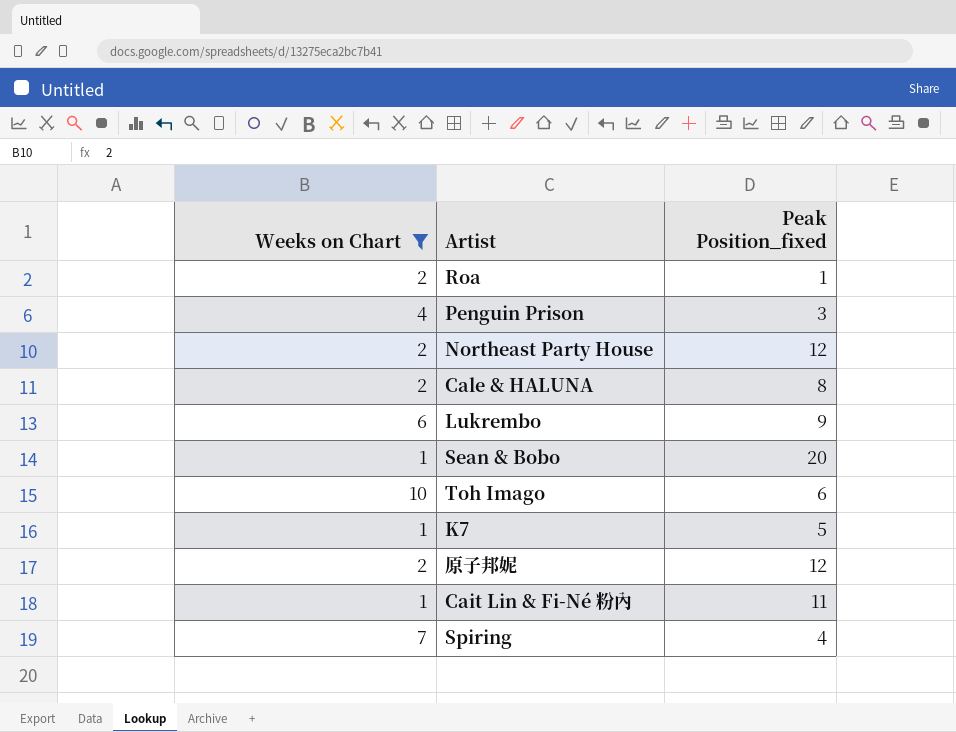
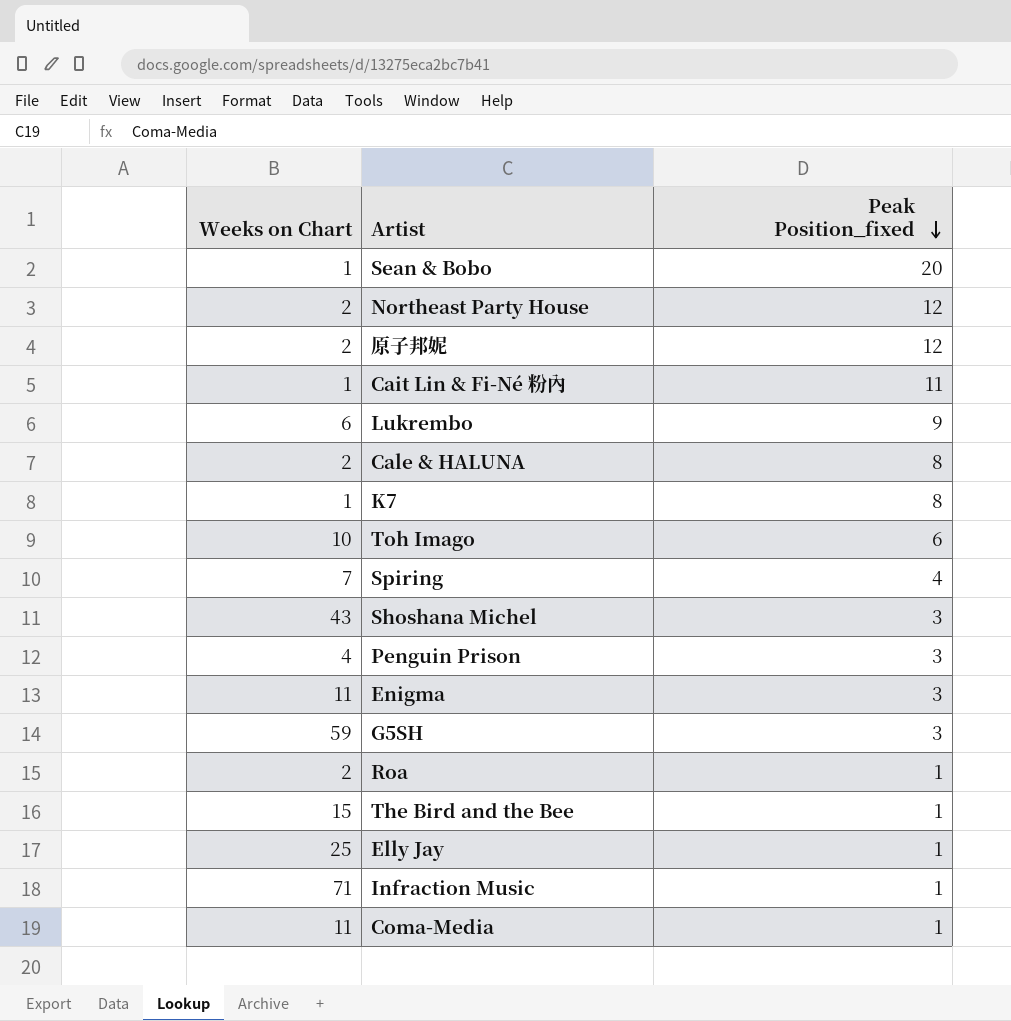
filter: Weeks on Chart <= 10 -> none
row order: none -> Peak Position_fixed descending
K7 | Peak Position_fixed: 5 -> 8

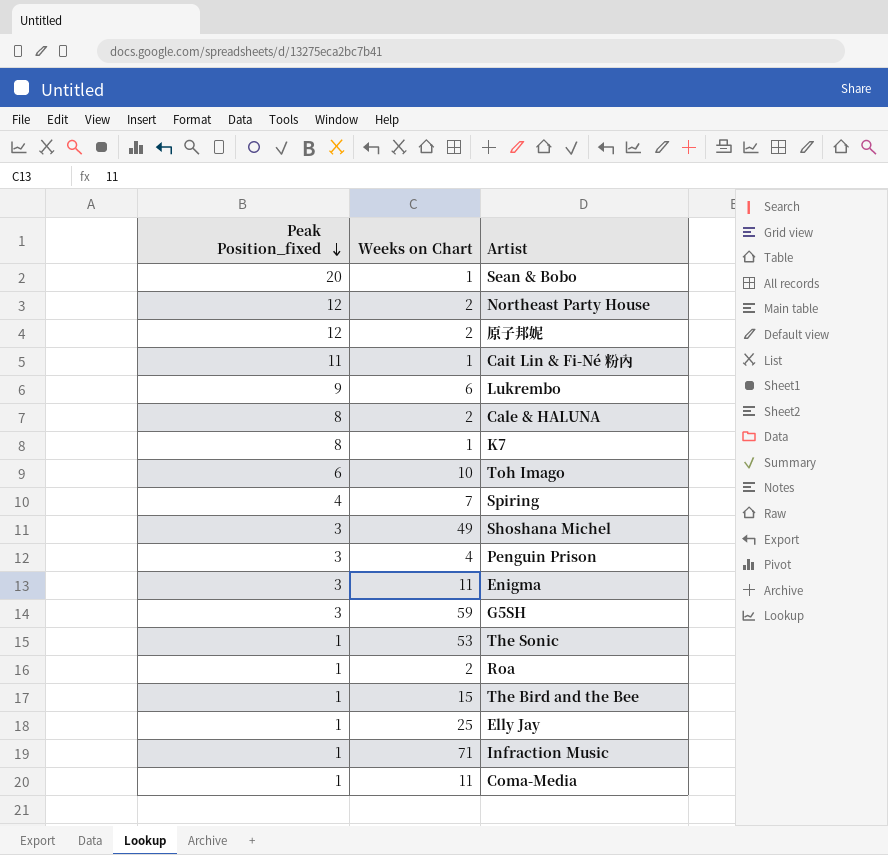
column Peak Position_fixed | position: 3 -> 1
Shoshana Michel | Weeks on Chart: 43 -> 49
row The Sonic: none -> 1 | 53

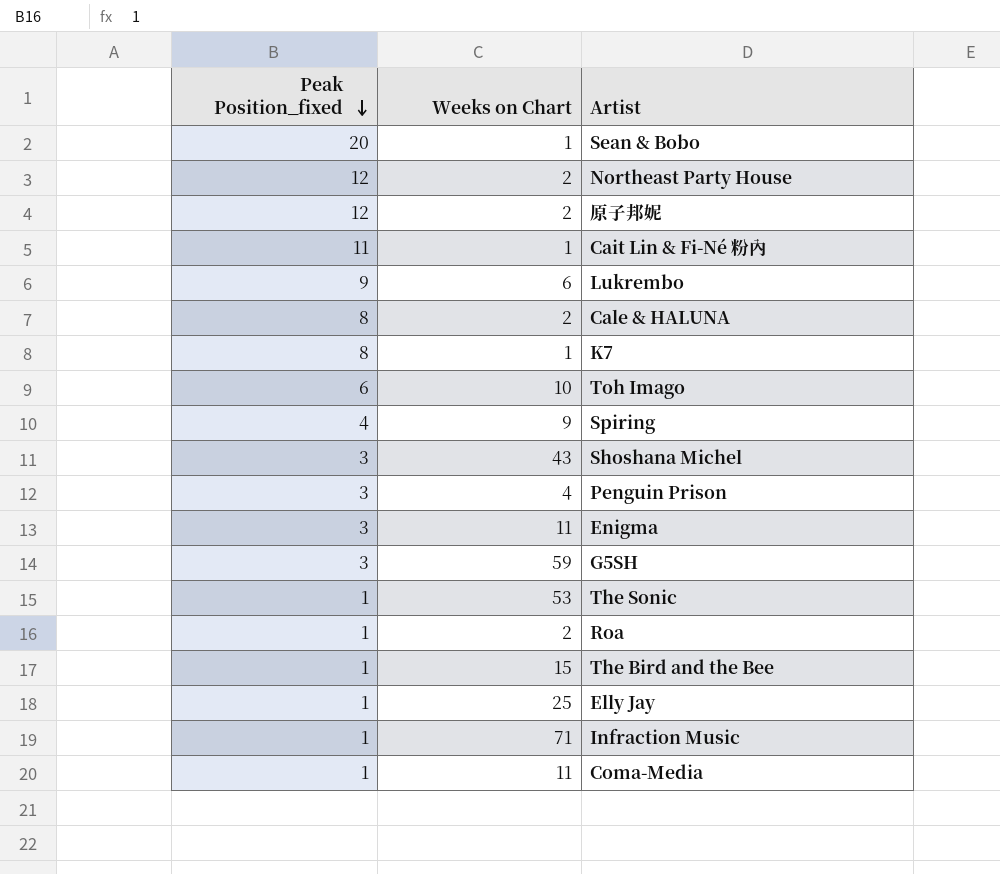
Spiring | Weeks on Chart: 7 -> 9
Shoshana Michel | Weeks on Chart: 49 -> 43

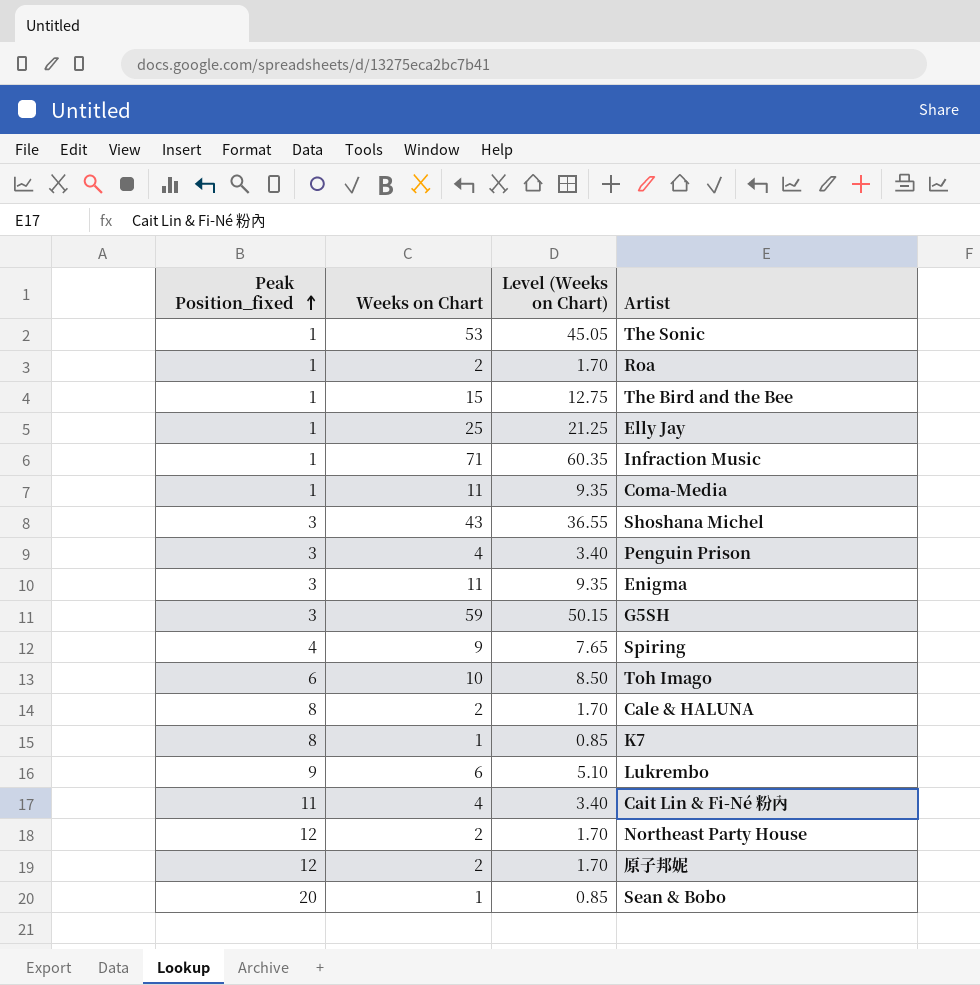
row order: Peak Position_fixed descending -> Peak Position_fixed ascending
column Level (Weeks on Chart) | formula: none -> [Weeks on Chart] * 0.85
Cait Lin & Fi-Né 粉內 | Weeks on Chart: 1 -> 4

